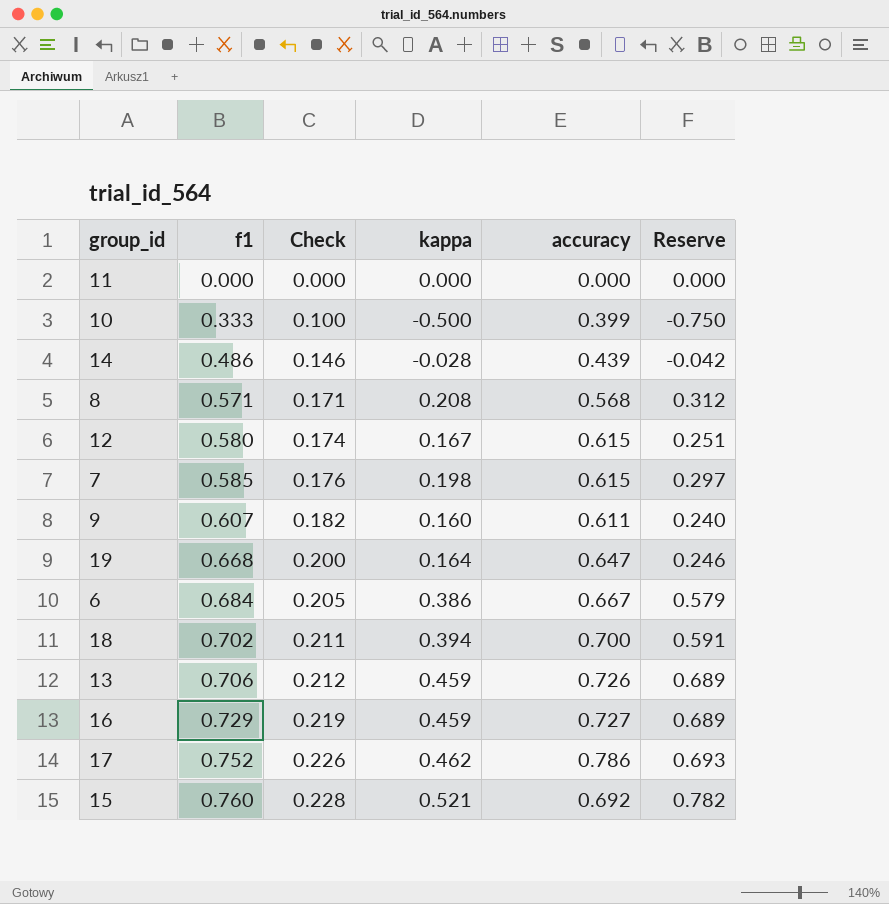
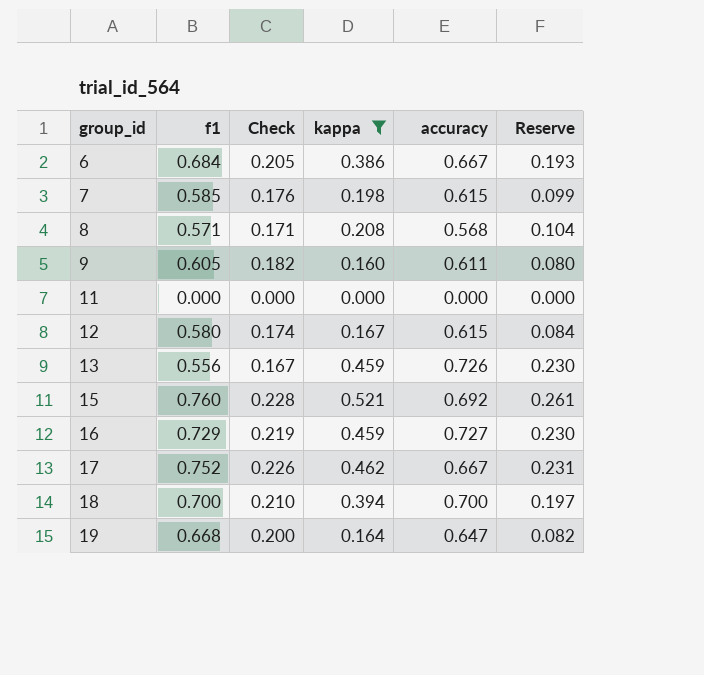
filter: none -> kappa >= 0.000
row order: f1 ascending -> group_id ascending
column Reserve | formula: [kappa] * 1.5 -> [kappa] * 0.5
9 | f1: 0.607 -> 0.605
13 | f1: 0.706 -> 0.556
13 | Check: 0.212 -> 0.167
17 | accuracy: 0.786 -> 0.667
18 | f1: 0.702 -> 0.700
18 | Check: 0.211 -> 0.210

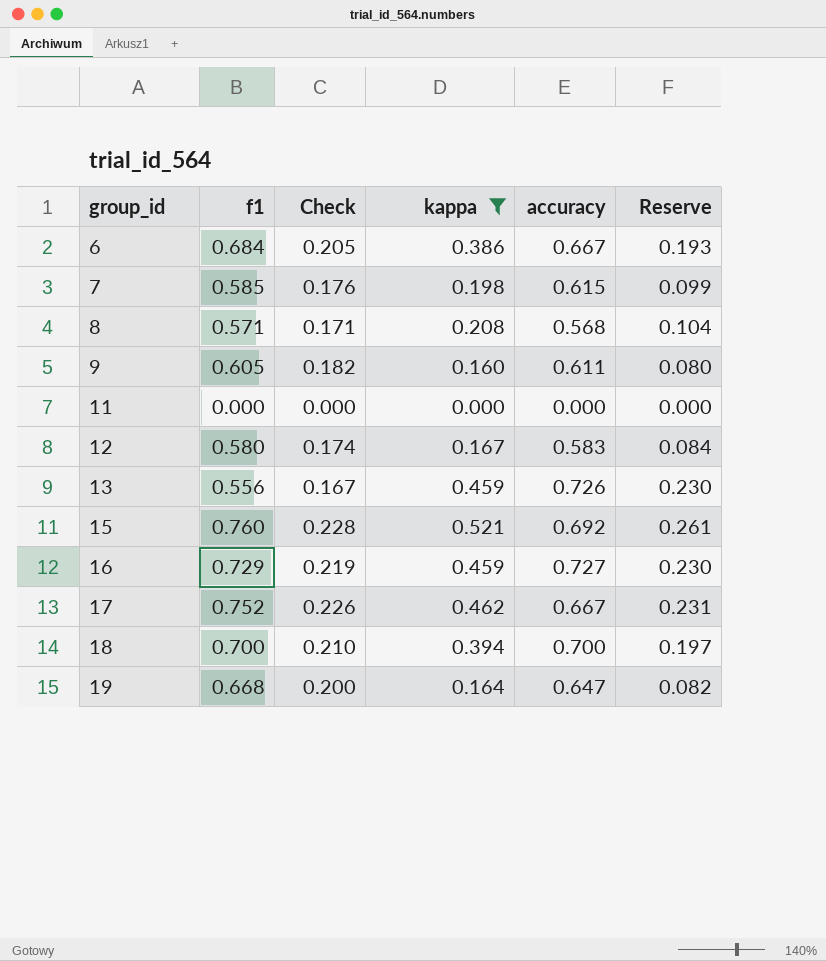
12 | accuracy: 0.615 -> 0.583

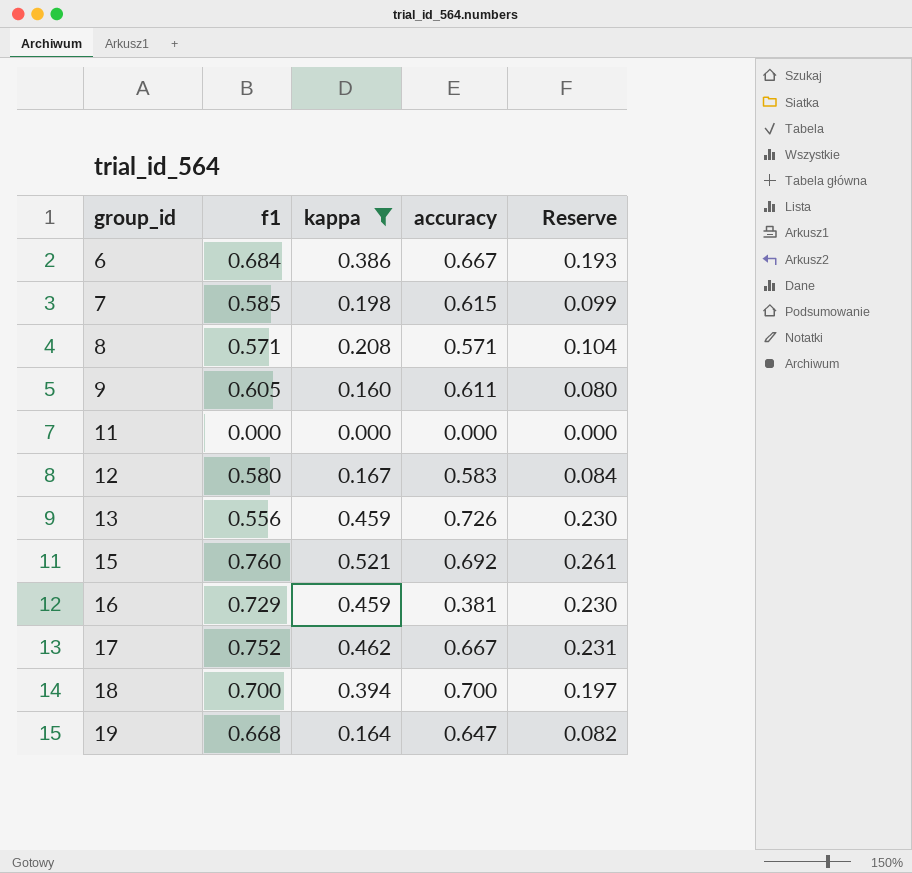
column Check | formula: [f1] * 0.3 -> none
8 | accuracy: 0.568 -> 0.571
16 | accuracy: 0.727 -> 0.381

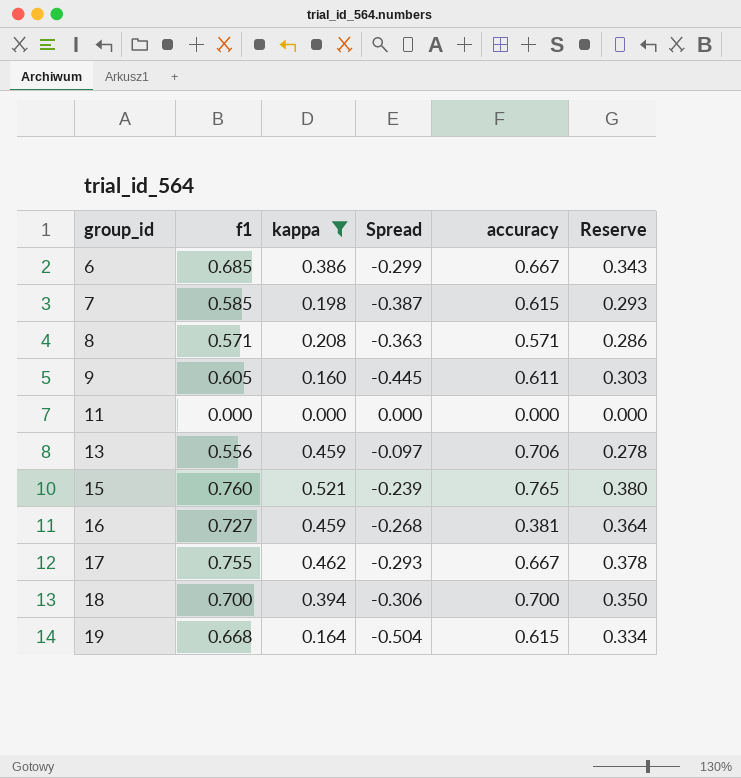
column Spread | formula: none -> [kappa] - [f1]
column Reserve | formula: [kappa] * 0.5 -> [f1] * 0.5
row 12: 0.580 | 0.167 | 0.583 | 0.084 -> none
6 | f1: 0.684 -> 0.685
13 | accuracy: 0.726 -> 0.706
15 | accuracy: 0.692 -> 0.765
16 | f1: 0.729 -> 0.727
17 | f1: 0.752 -> 0.755
19 | accuracy: 0.647 -> 0.615

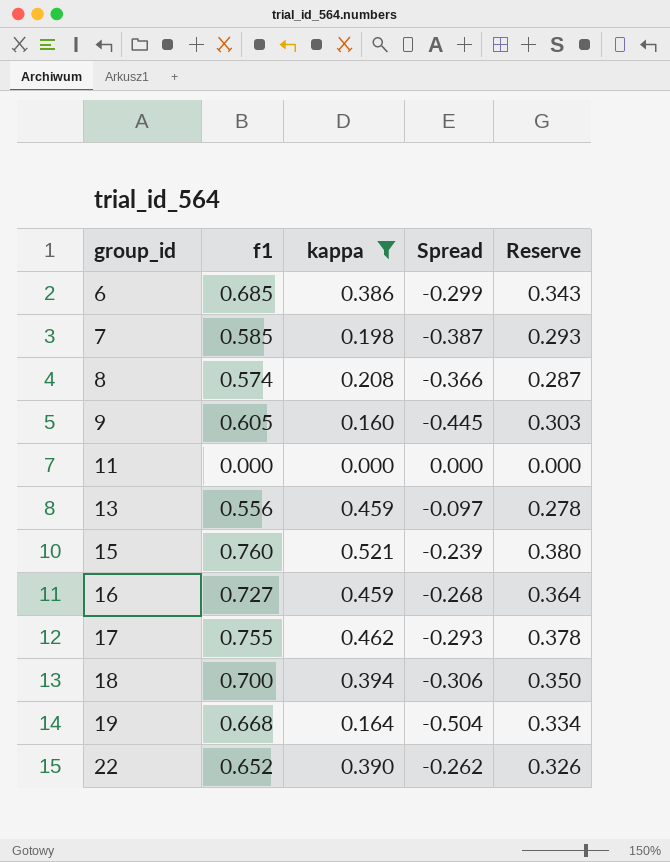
column accuracy | position: 5 -> none
8 | f1: 0.571 -> 0.574
8 | Spread: -0.363 -> -0.366
8 | Reserve: 0.286 -> 0.287
row 22: none -> 0.652 | 0.390 | -0.262 | 0.326

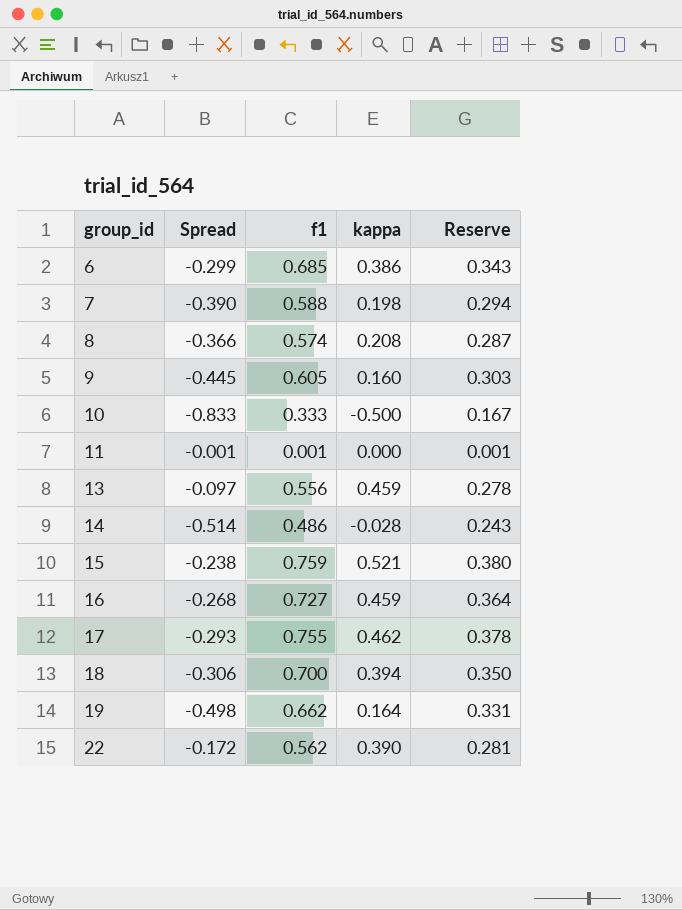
filter: kappa >= 0.000 -> none
column Spread | position: 4 -> 2
7 | Spread: -0.387 -> -0.390
7 | f1: 0.585 -> 0.588
7 | Reserve: 0.293 -> 0.294
11 | Spread: 0.000 -> -0.001
11 | f1: 0.000 -> 0.001
11 | Reserve: 0.000 -> 0.001
15 | Spread: -0.239 -> -0.238
15 | f1: 0.760 -> 0.759
19 | Spread: -0.504 -> -0.498
19 | f1: 0.668 -> 0.662
19 | Reserve: 0.334 -> 0.331
22 | Spread: -0.262 -> -0.172
22 | f1: 0.652 -> 0.562
22 | Reserve: 0.326 -> 0.281

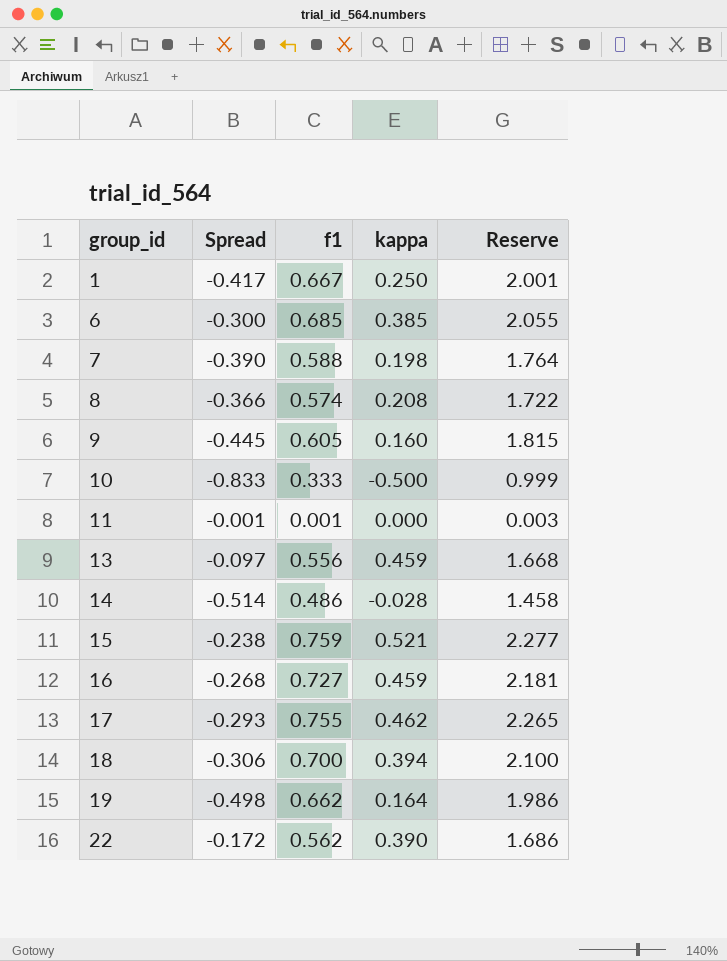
column Reserve | formula: [f1] * 0.5 -> [f1] * 3
row 1: none -> -0.417 | 0.667 | 0.250 | 2.001
6 | Spread: -0.299 -> -0.300
6 | kappa: 0.386 -> 0.385

